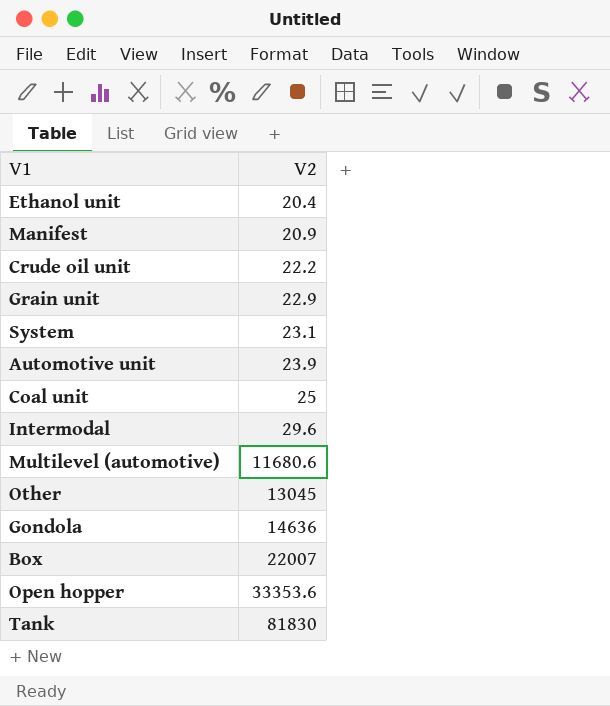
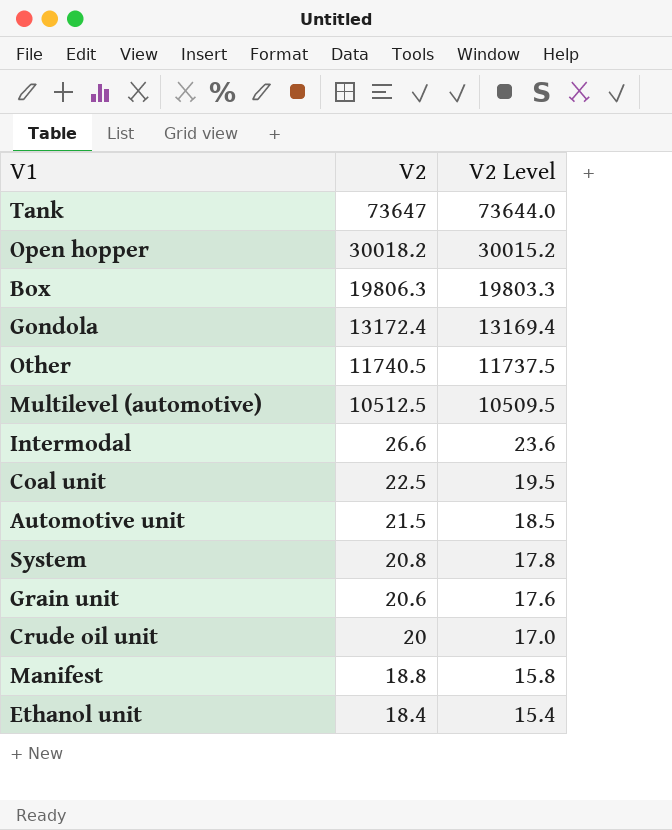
row order: V2 ascending -> V2 descending
column V2 Level | formula: none -> [V2] - 3
Tank | V2: 81830 -> 73647
Open hopper | V2: 33353.6 -> 30018.2
Box | V2: 22007 -> 19806.3
Gondola | V2: 14636 -> 13172.4
Other | V2: 13045 -> 11740.5
Multilevel (automotive) | V2: 11680.6 -> 10512.5
Intermodal | V2: 29.6 -> 26.6
Coal unit | V2: 25 -> 22.5
Automotive unit | V2: 23.9 -> 21.5
System | V2: 23.1 -> 20.8
Grain unit | V2: 22.9 -> 20.6
Crude oil unit | V2: 22.2 -> 20
Manifest | V2: 20.9 -> 18.8
Ethanol unit | V2: 20.4 -> 18.4

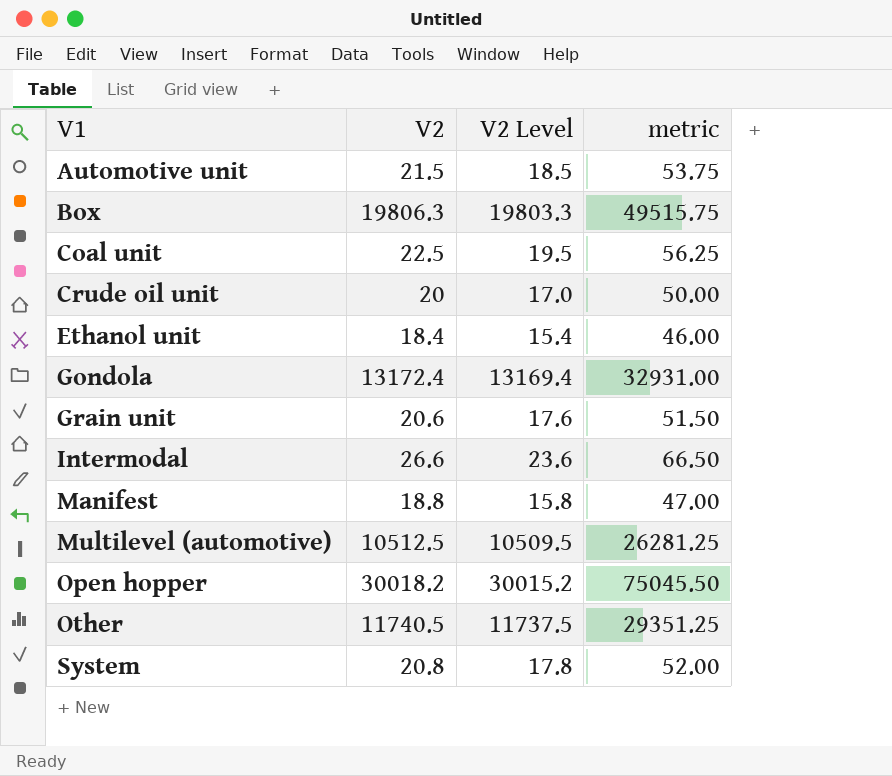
row order: V2 descending -> V1 ascending
column metric | formula: none -> [V2] * 2.5
row Tank: 73647 | 73644.0 -> none

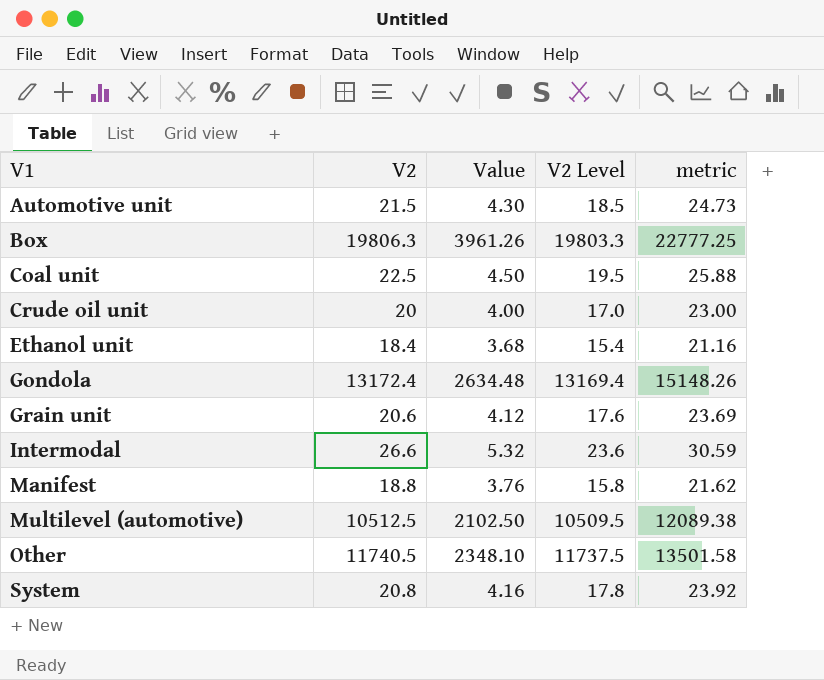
column Value | formula: none -> [V2] * 0.2
column metric | formula: [V2] * 2.5 -> [V2] * 1.15
row Open hopper: 30018.2 | 30015.2 | 75045.50 -> none

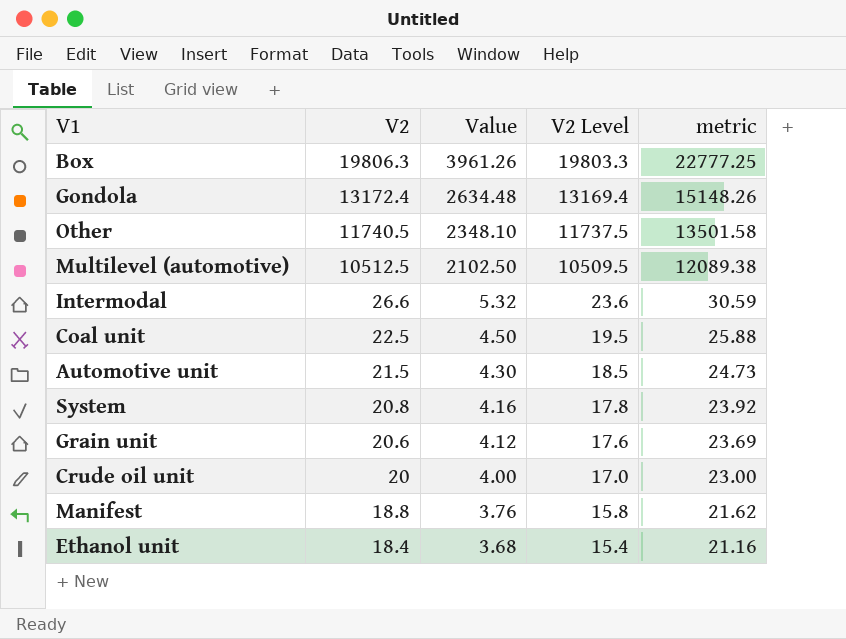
row order: V1 ascending -> V2 descending

